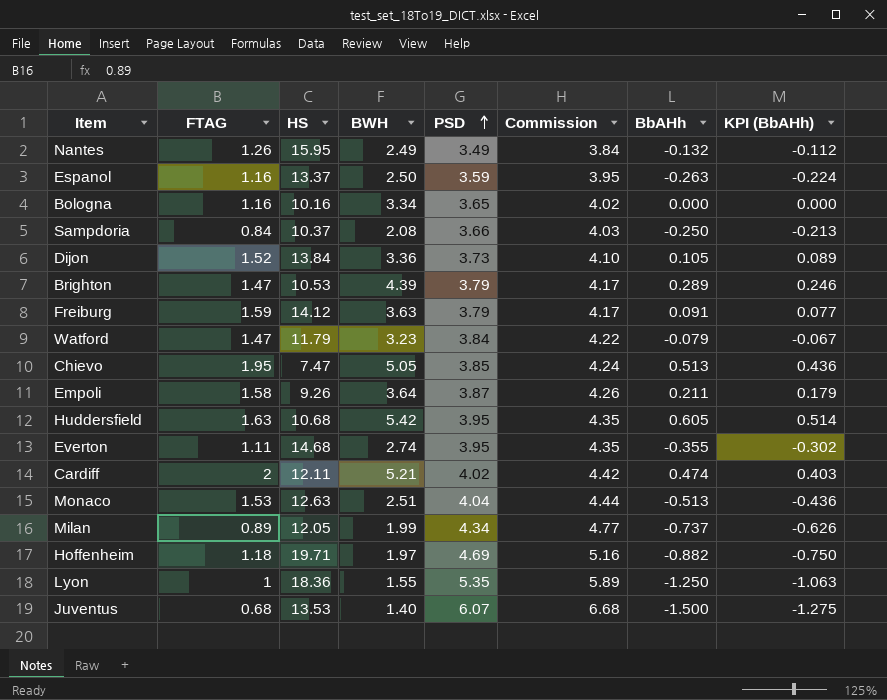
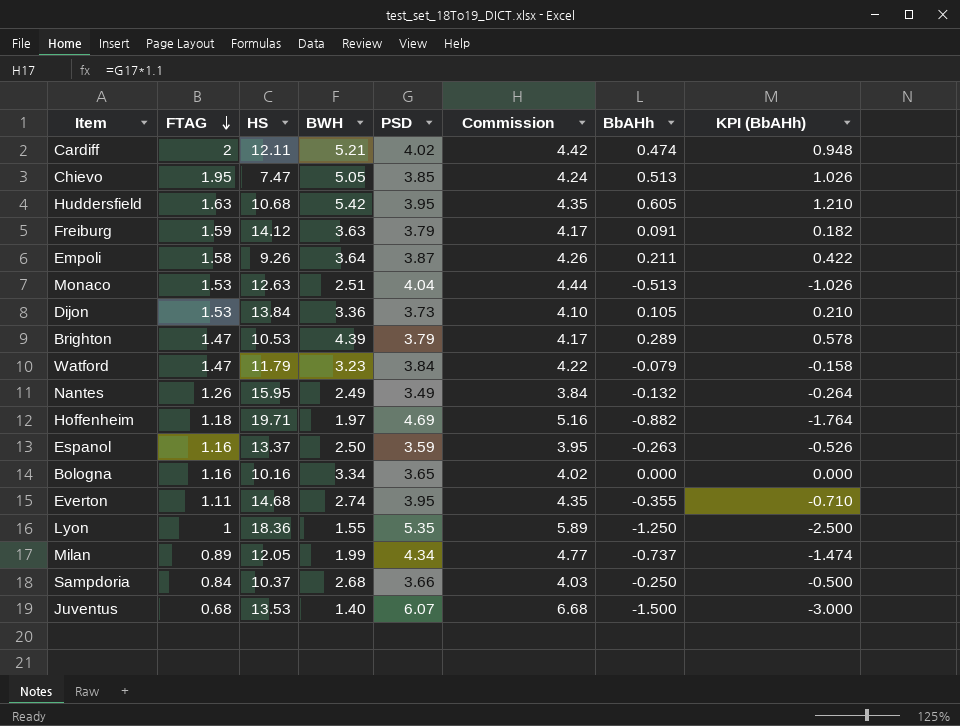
row order: PSD ascending -> FTAG descending
column KPI (BbAHh) | formula: [BbAHh] * 0.85 -> [BbAHh] * 2
Dijon | FTAG: 1.52 -> 1.53
Sampdoria | BWH: 2.08 -> 2.68

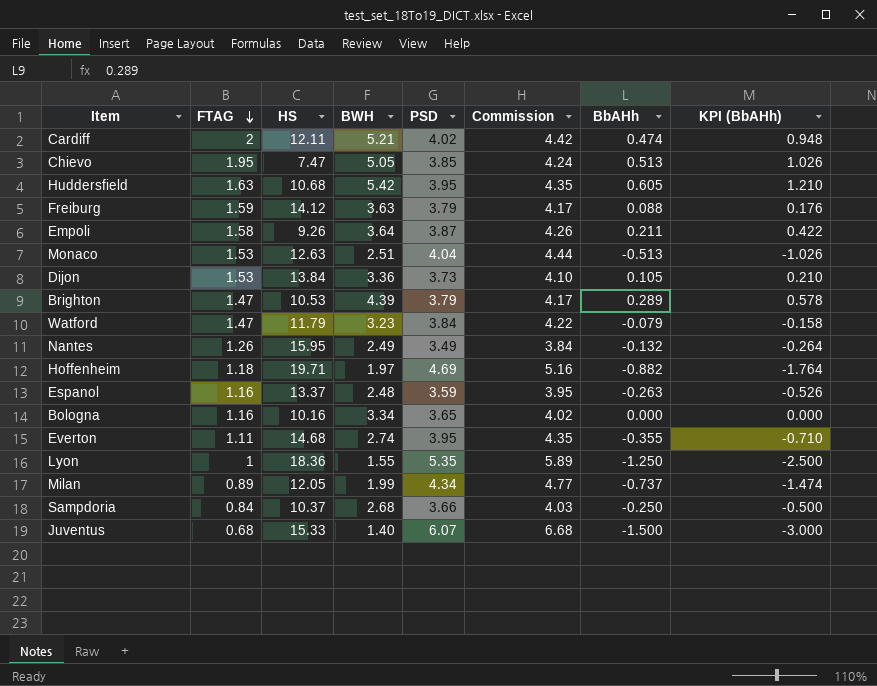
Freiburg | BbAHh: 0.091 -> 0.088
Freiburg | KPI (BbAHh): 0.182 -> 0.176
Espanol | BWH: 2.50 -> 2.48
Juventus | HS: 13.53 -> 15.33

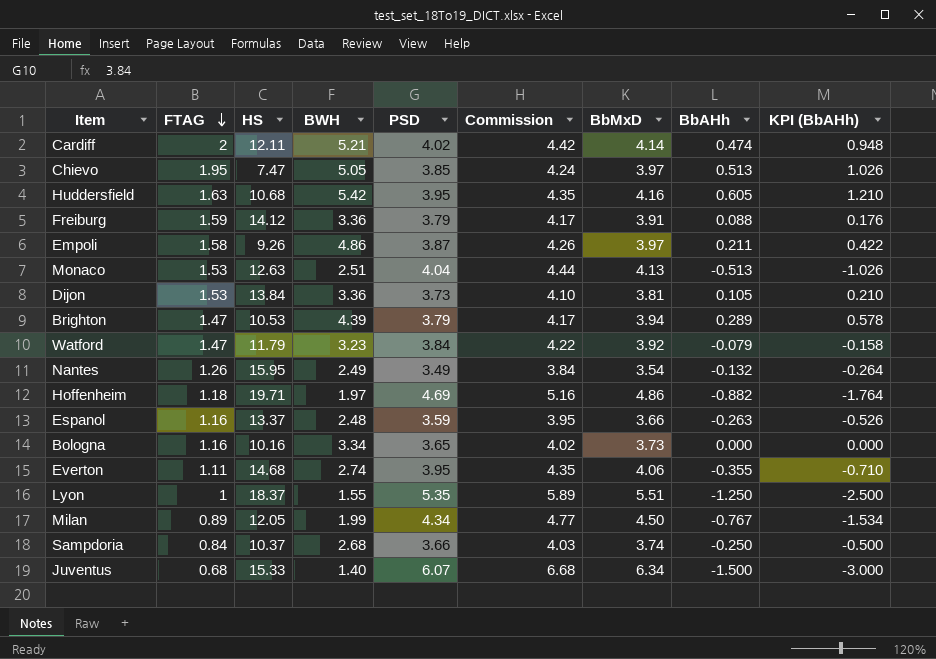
column BbMxD | position: none -> 7
Freiburg | BWH: 3.63 -> 3.36
Empoli | BWH: 3.64 -> 4.86
Lyon | HS: 18.36 -> 18.37
Milan | BbAHh: -0.737 -> -0.767
Milan | KPI (BbAHh): -1.474 -> -1.534

